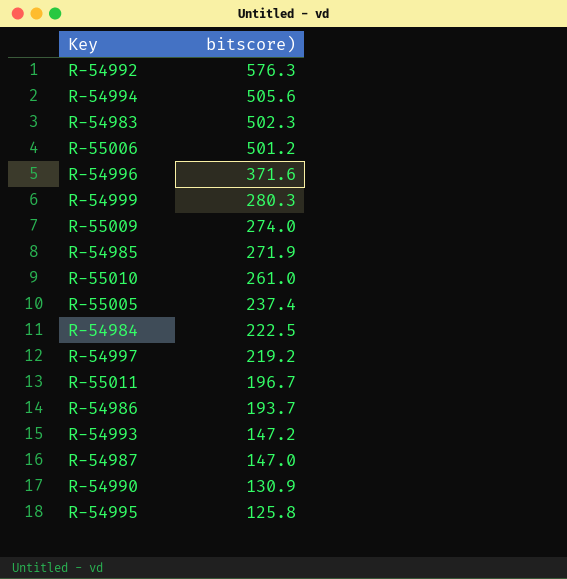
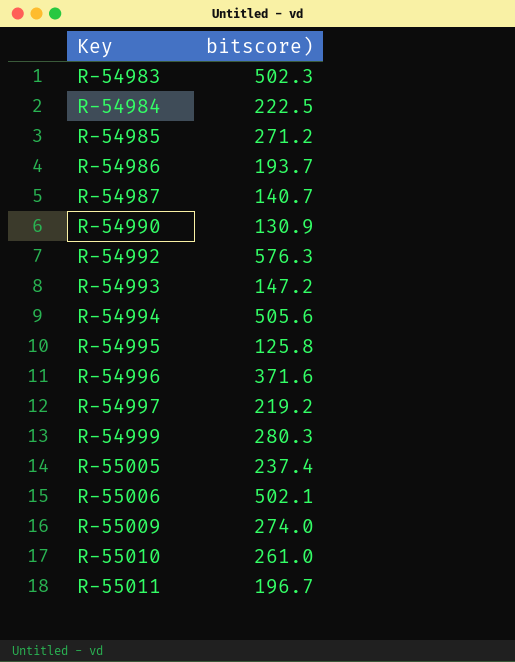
row order: bitscore) descending -> Key ascending
R-54985 | bitscore): 271.9 -> 271.2
R-54987 | bitscore): 147.0 -> 140.7
R-55006 | bitscore): 501.2 -> 502.1

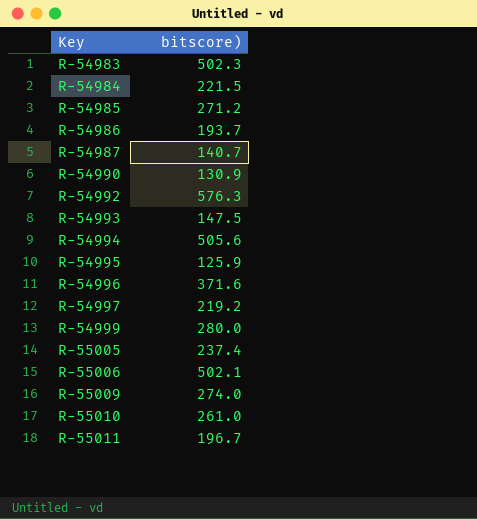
R-54984 | bitscore): 222.5 -> 221.5
R-54993 | bitscore): 147.2 -> 147.5
R-54995 | bitscore): 125.8 -> 125.9
R-54999 | bitscore): 280.3 -> 280.0

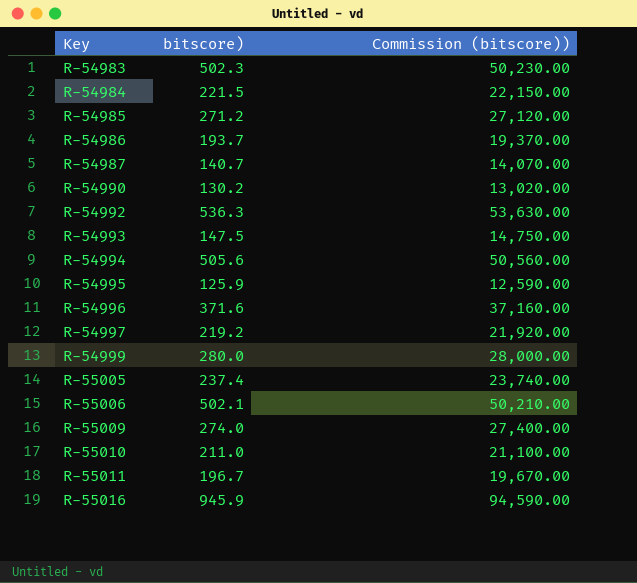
column Commission (bitscore)) | formula: none -> [bitscore)] * 100
R-54990 | bitscore): 130.9 -> 130.2
R-54992 | bitscore): 576.3 -> 536.3
R-55010 | bitscore): 261.0 -> 211.0
row R-55016: none -> 945.9 | 94,590.00

